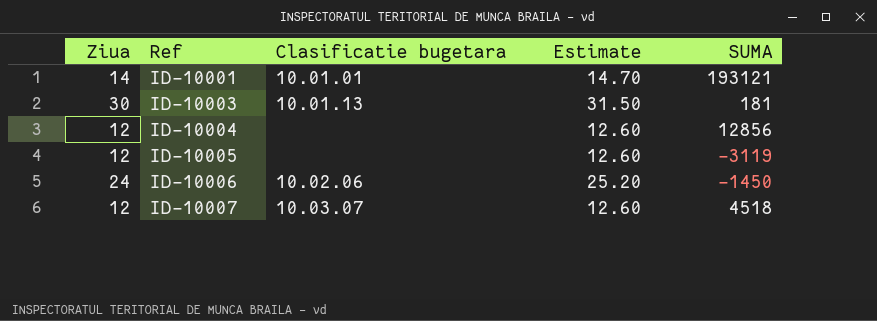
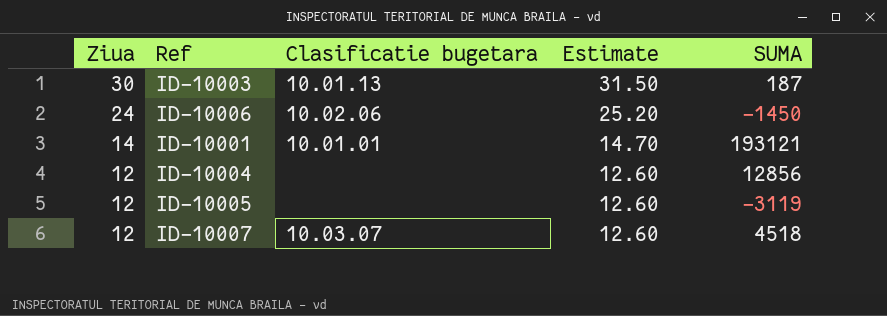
row order: Ref ascending -> Ziua descending
ID-10003 | SUMA: 181 -> 187

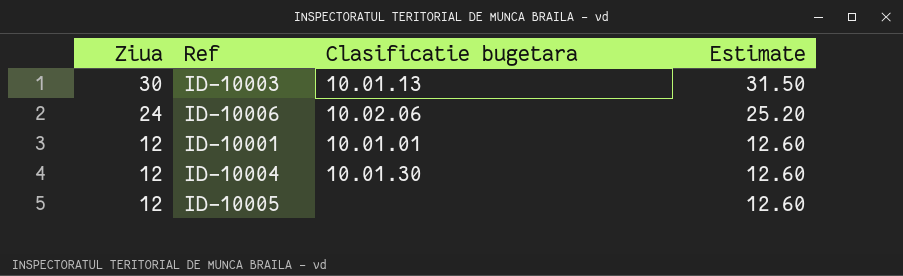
column SUMA | position: 5 -> none
row ID-10007: 12 | 10.03.07 | 12.60 | 4518 -> none
ID-10001 | Ziua: 14 -> 12
ID-10001 | Estimate: 14.70 -> 12.60
ID-10004 | Clasificatie bugetara: none -> 10.01.30

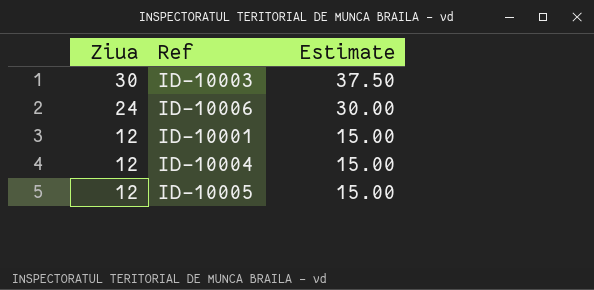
column Clasificatie bugetara | position: 3 -> none
column Estimate | formula: [Ziua] * 1.05 -> [Ziua] * 1.25

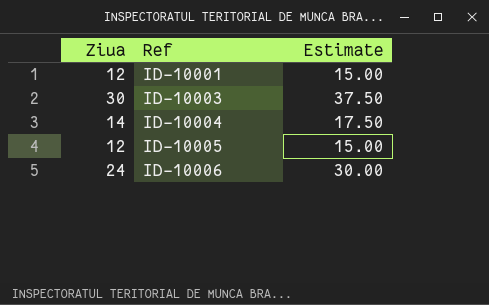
row order: Ziua descending -> Ref ascending
ID-10004 | Ziua: 12 -> 14
ID-10004 | Estimate: 15.00 -> 17.50

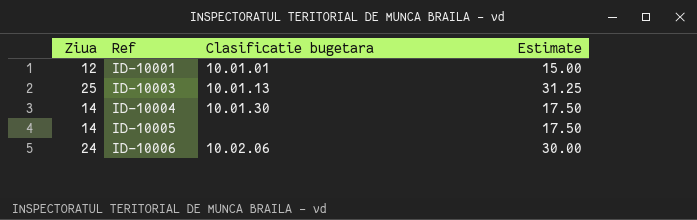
column Clasificatie bugetara | position: none -> 3
ID-10003 | Ziua: 30 -> 25
ID-10003 | Estimate: 37.50 -> 31.25
ID-10005 | Ziua: 12 -> 14
ID-10005 | Estimate: 15.00 -> 17.50

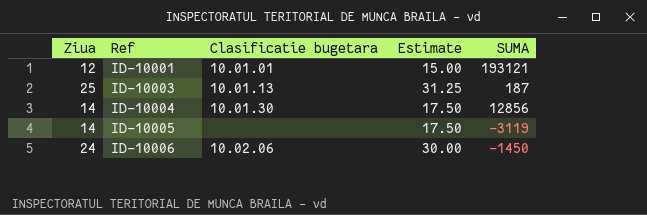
column SUMA | position: none -> 5

